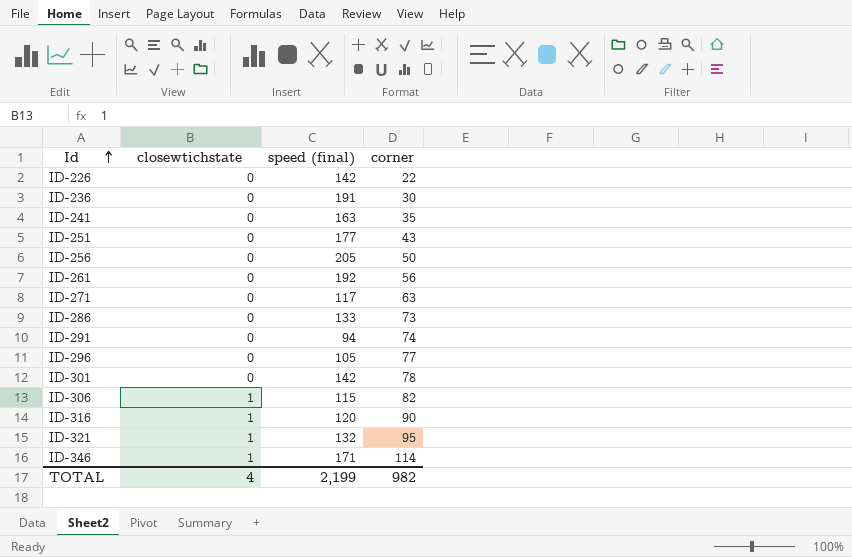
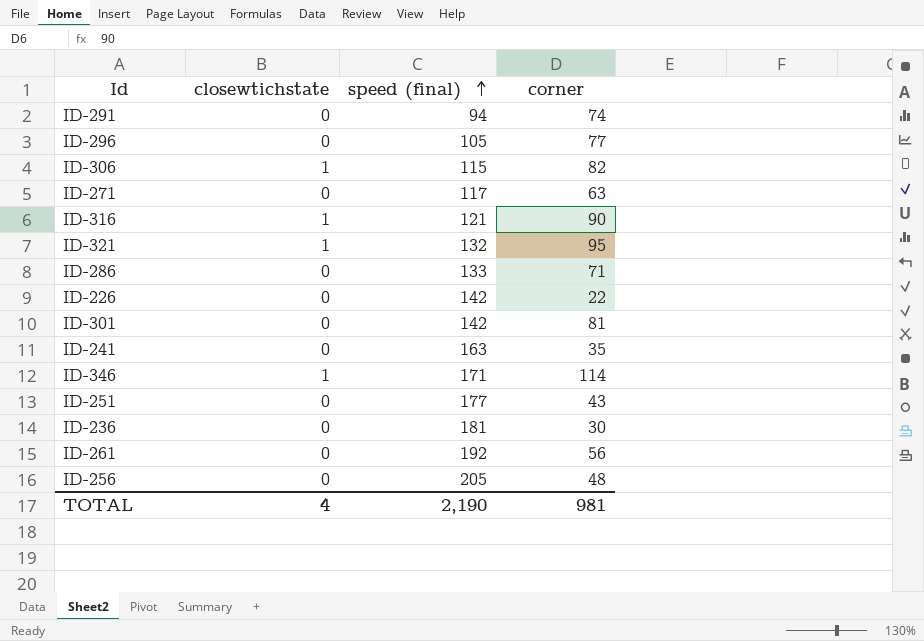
row order: Id ascending -> speed (final) ascending
ID-316 | speed (final): 120 -> 121
ID-286 | corner: 73 -> 71
ID-301 | corner: 78 -> 81
ID-236 | speed (final): 191 -> 181
ID-256 | corner: 50 -> 48
TOTAL | speed (final): 2,199 -> 2,190
TOTAL | corner: 982 -> 981

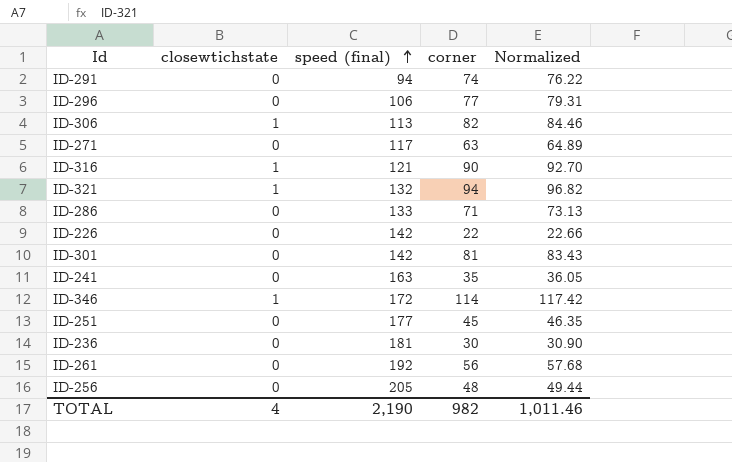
column Normalized | formula: none -> [corner] * 1.03
ID-296 | speed (final): 105 -> 106
ID-306 | speed (final): 115 -> 113
ID-321 | corner: 95 -> 94
ID-346 | speed (final): 171 -> 172
ID-251 | corner: 43 -> 45
TOTAL | corner: 981 -> 982

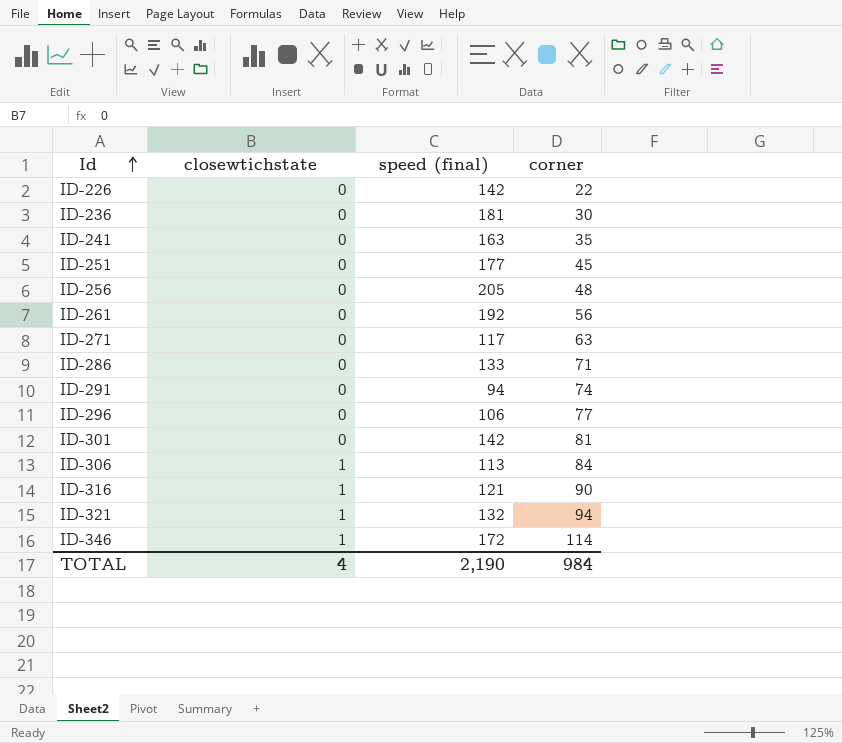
row order: speed (final) ascending -> Id ascending
column Normalized | formula: [corner] * 1.03 -> none
ID-306 | corner: 82 -> 84
TOTAL | corner: 982 -> 984

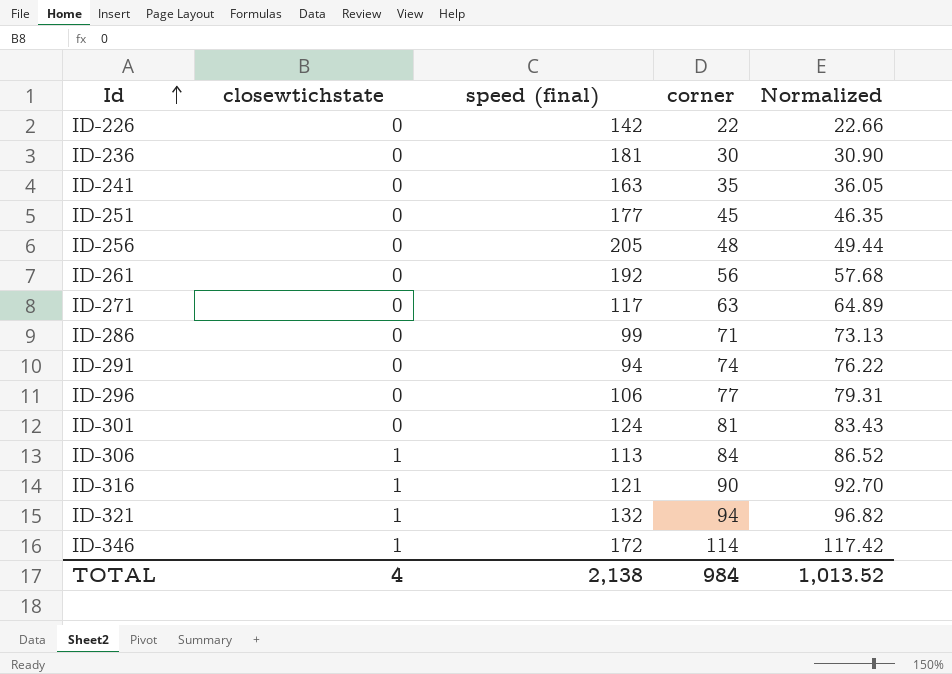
column Normalized | formula: none -> [corner] * 1.03
ID-286 | speed (final): 133 -> 99
ID-301 | speed (final): 142 -> 124
TOTAL | speed (final): 2,190 -> 2,138

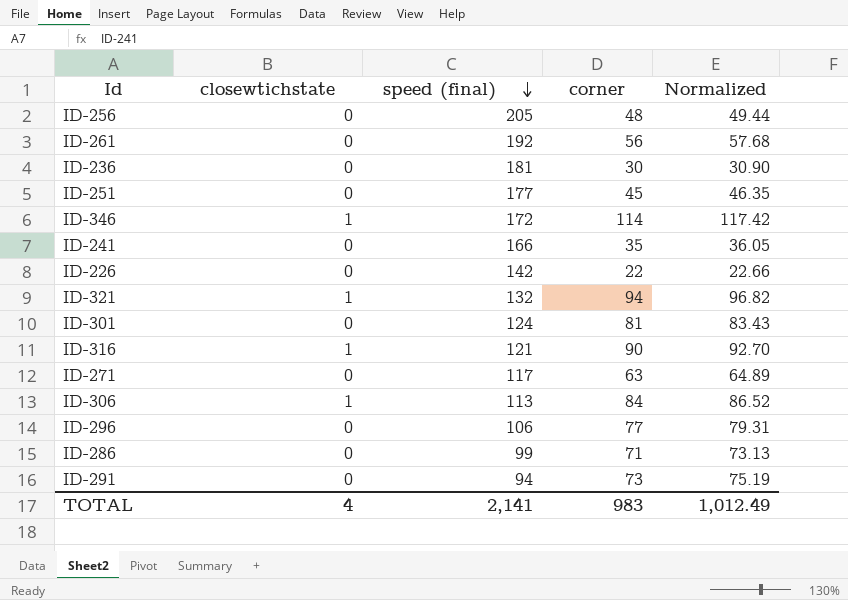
row order: Id ascending -> speed (final) descending
ID-241 | speed (final): 163 -> 166
ID-291 | corner: 74 -> 73
ID-291 | Normalized: 76.22 -> 75.19
TOTAL | speed (final): 2,138 -> 2,141
TOTAL | corner: 984 -> 983
TOTAL | Normalized: 1,013.52 -> 1,012.49

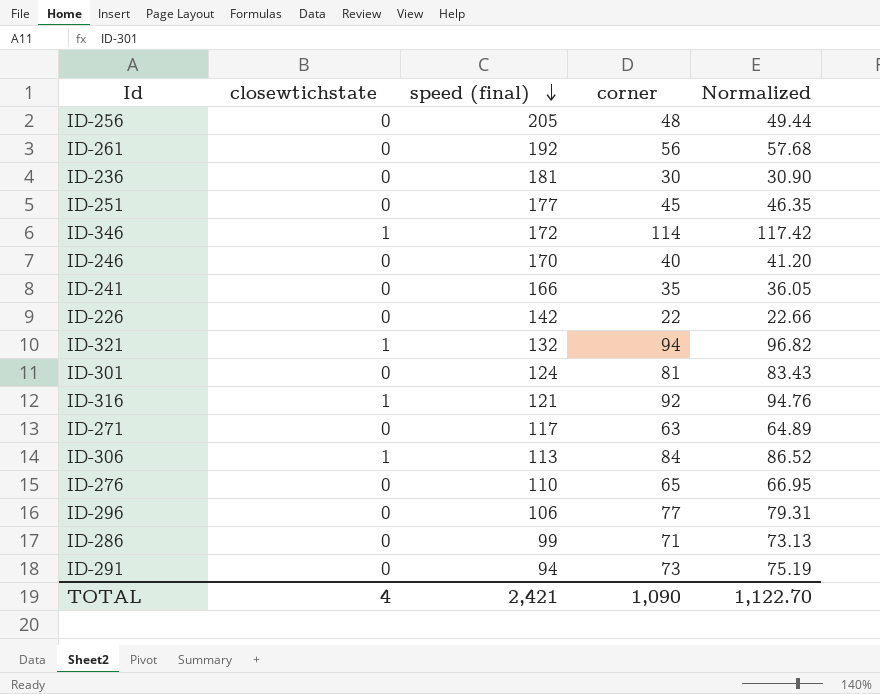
row ID-246: none -> 0 | 170 | 40 | 41.20
ID-316 | corner: 90 -> 92
ID-316 | Normalized: 92.70 -> 94.76
row ID-276: none -> 0 | 110 | 65 | 66.95
TOTAL | speed (final): 2,141 -> 2,421
TOTAL | corner: 983 -> 1,090
TOTAL | Normalized: 1,012.49 -> 1,122.70

